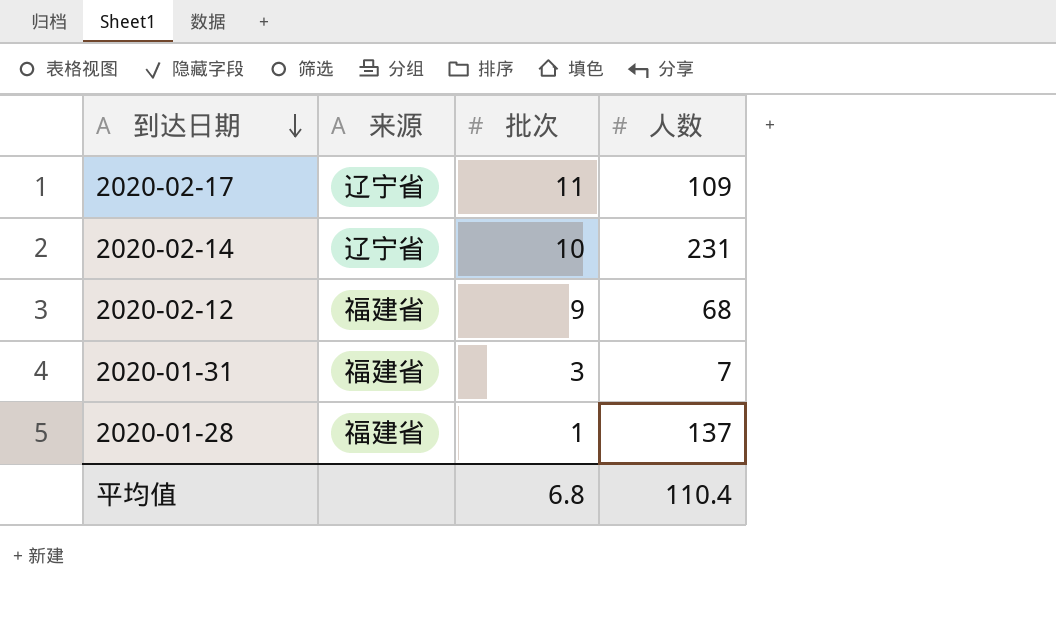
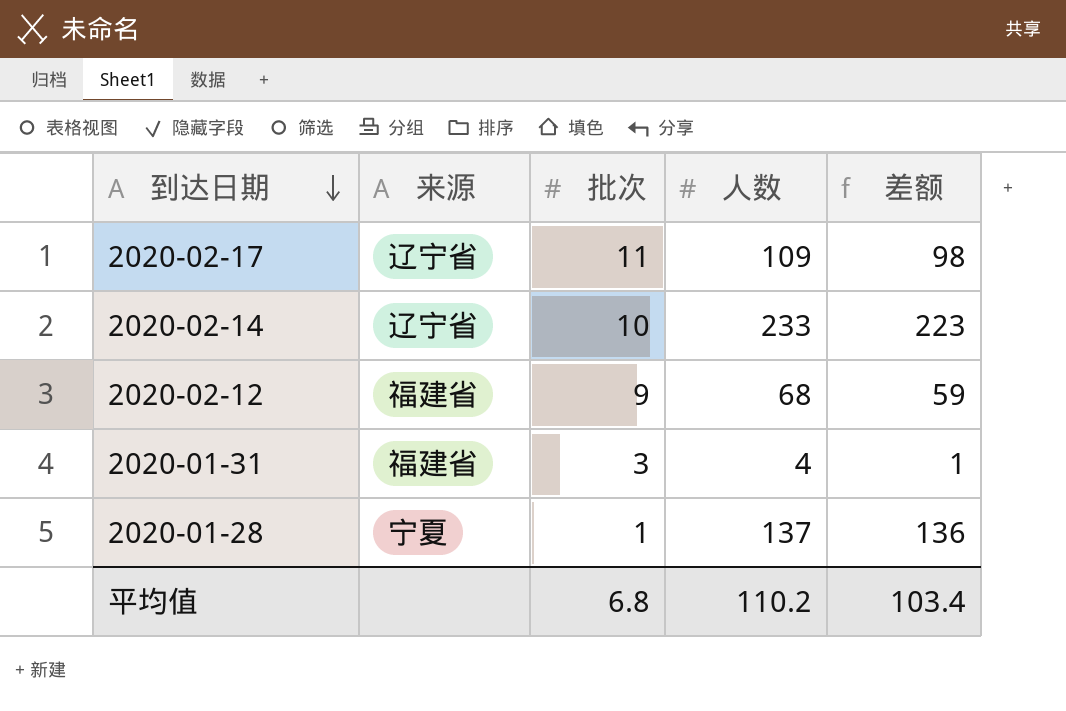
column 差额 | formula: none -> [人数] - [批次]
2020-02-14 | 人数: 231 -> 233
2020-01-31 | 人数: 7 -> 4
2020-01-28 | 来源: 福建省 -> 宁夏
平均值 | 人数: 110.4 -> 110.2

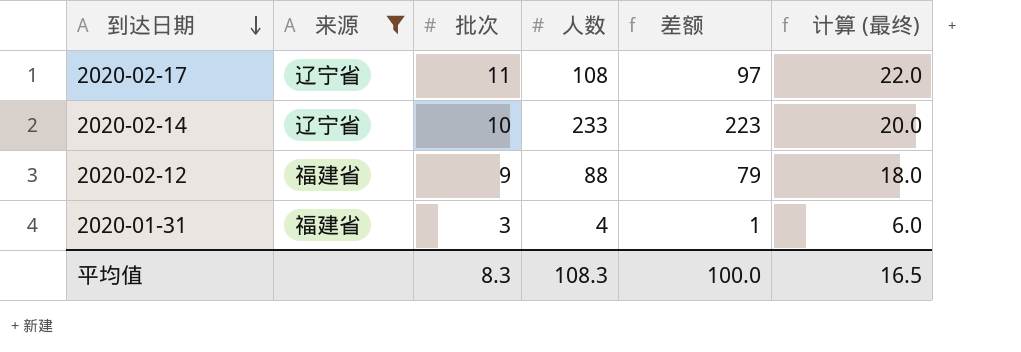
filter: none -> 来源 != 宁夏
column 计算 (最终) | formula: none -> [批次] * 2
2020-02-17 | 人数: 109 -> 108
2020-02-17 | 差额: 98 -> 97
2020-02-12 | 人数: 68 -> 88
2020-02-12 | 差额: 59 -> 79
平均值 | 批次: 6.8 -> 8.3
平均值 | 人数: 110.2 -> 108.3
平均值 | 差额: 103.4 -> 100.0

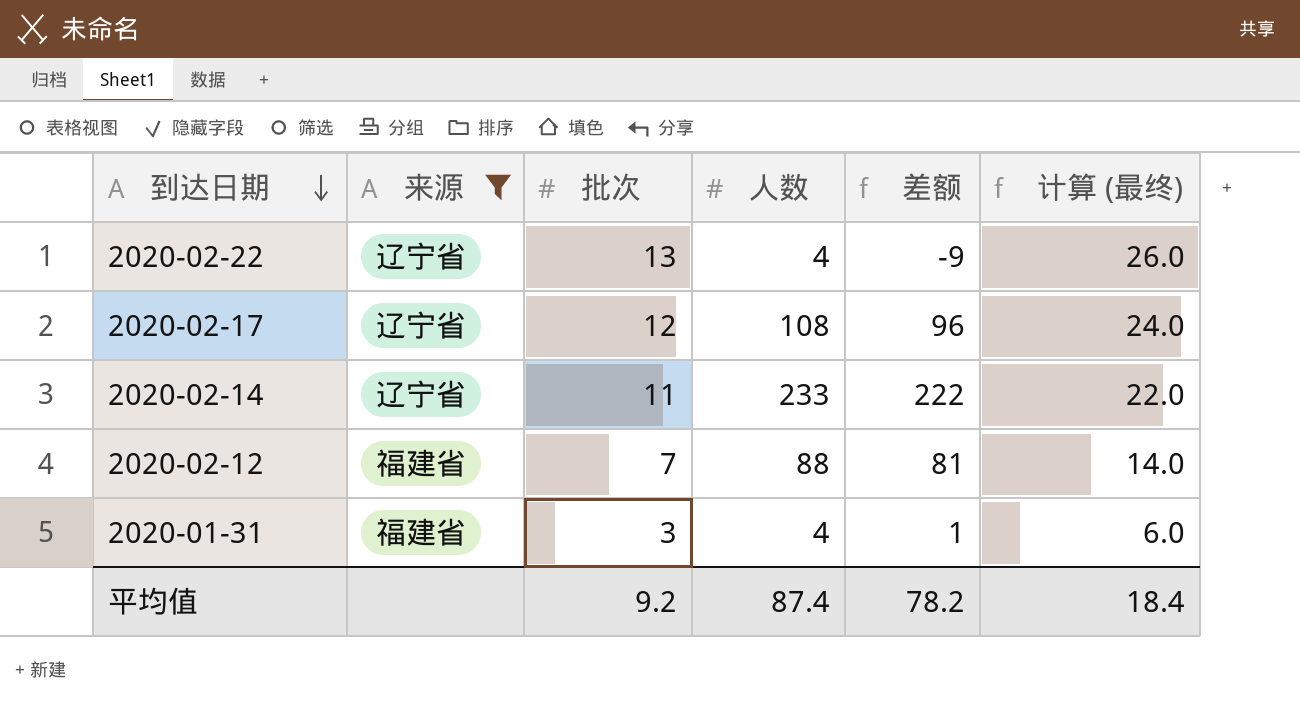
row 2020-02-22: none -> 辽宁省 | 13 | 4 | -9 | 26.0
2020-02-17 | 批次: 11 -> 12
2020-02-17 | 差额: 97 -> 96
2020-02-17 | 计算 (最终): 22.0 -> 24.0
2020-02-14 | 批次: 10 -> 11
2020-02-14 | 差额: 223 -> 222
2020-02-14 | 计算 (最终): 20.0 -> 22.0
2020-02-12 | 批次: 9 -> 7
2020-02-12 | 差额: 79 -> 81
2020-02-12 | 计算 (最终): 18.0 -> 14.0
平均值 | 批次: 8.3 -> 9.2
平均值 | 人数: 108.3 -> 87.4
平均值 | 差额: 100.0 -> 78.2
平均值 | 计算 (最终): 16.5 -> 18.4

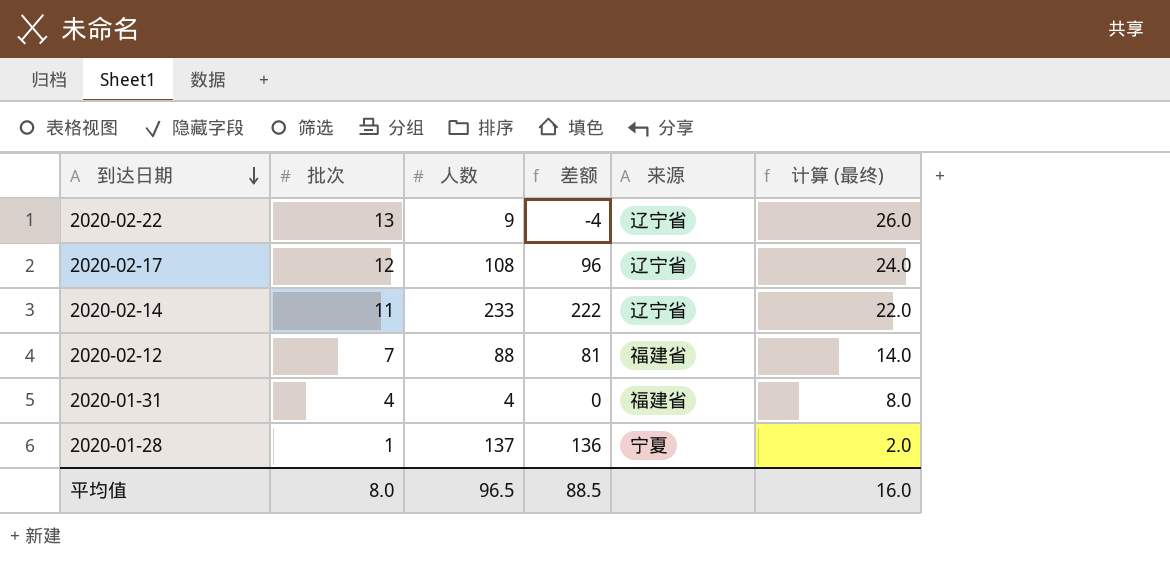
filter: 来源 != 宁夏 -> none
column 来源 | position: 2 -> 5
2020-02-22 | 人数: 4 -> 9
2020-02-22 | 差额: -9 -> -4
2020-01-31 | 批次: 3 -> 4
2020-01-31 | 差额: 1 -> 0
2020-01-31 | 计算 (最终): 6.0 -> 8.0
平均值 | 批次: 9.2 -> 8.0
平均值 | 人数: 87.4 -> 96.5
平均值 | 差额: 78.2 -> 88.5
平均值 | 计算 (最终): 18.4 -> 16.0

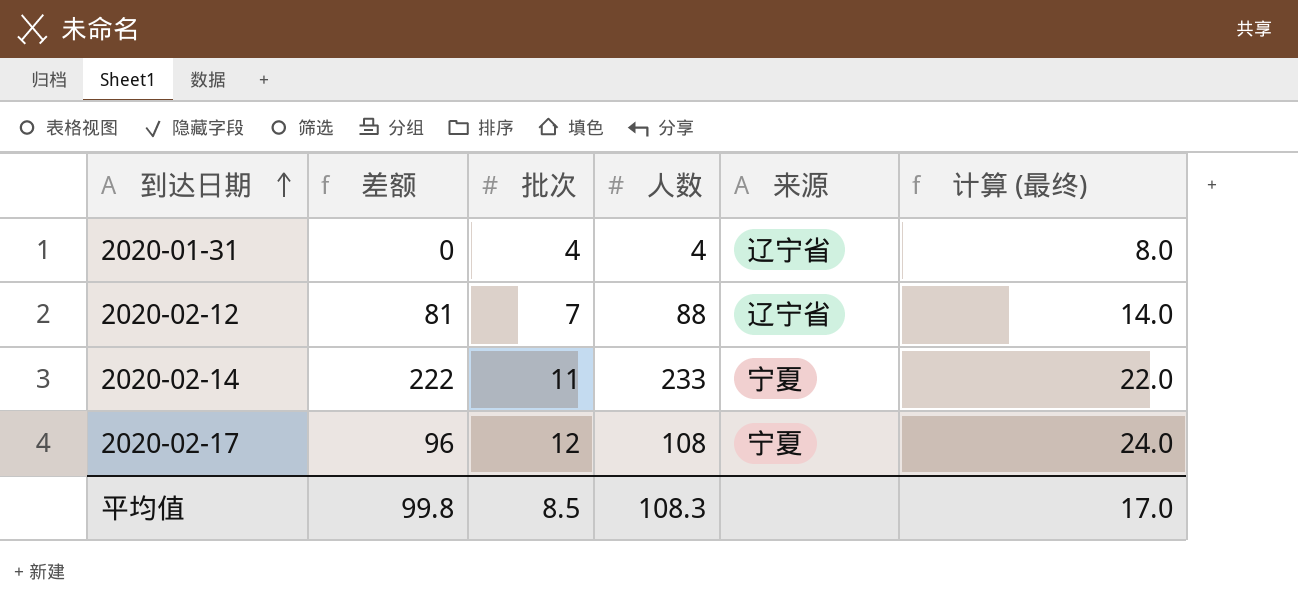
row order: 到达日期 descending -> 到达日期 ascending
column 差额 | position: 4 -> 2
row 2020-02-22: 13 | 9 | -4 | 辽宁省 | 26.0 -> none
row 2020-01-28: 1 | 137 | 136 | 宁夏 | 2.0 -> none
2020-01-31 | 来源: 福建省 -> 辽宁省
2020-02-12 | 来源: 福建省 -> 辽宁省
2020-02-14 | 来源: 辽宁省 -> 宁夏
2020-02-17 | 来源: 辽宁省 -> 宁夏
平均值 | 差额: 88.5 -> 99.8
平均值 | 批次: 8.0 -> 8.5
平均值 | 人数: 96.5 -> 108.3
平均值 | 计算 (最终): 16.0 -> 17.0

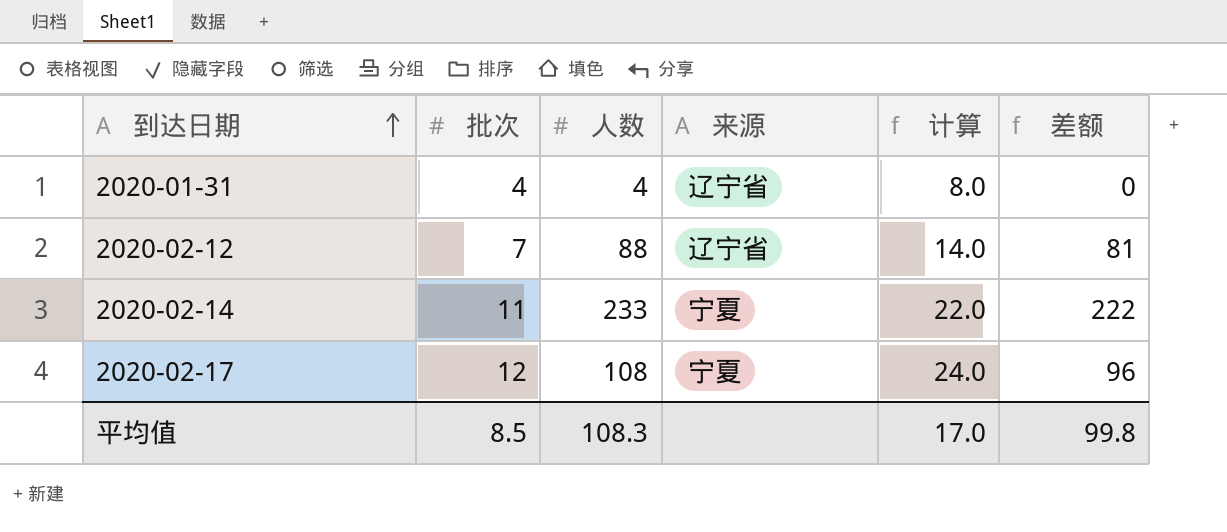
column name: 计算 (最终) -> 计算
column 差额 | position: 2 -> 6

